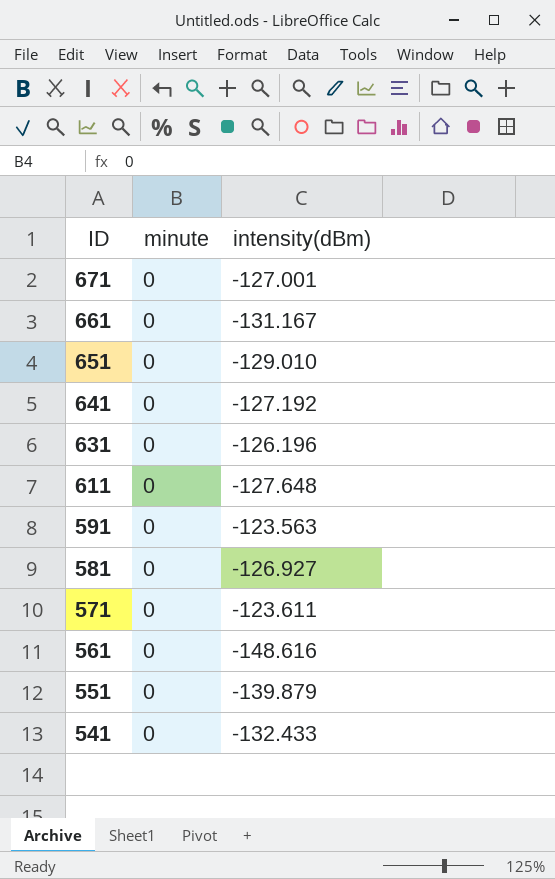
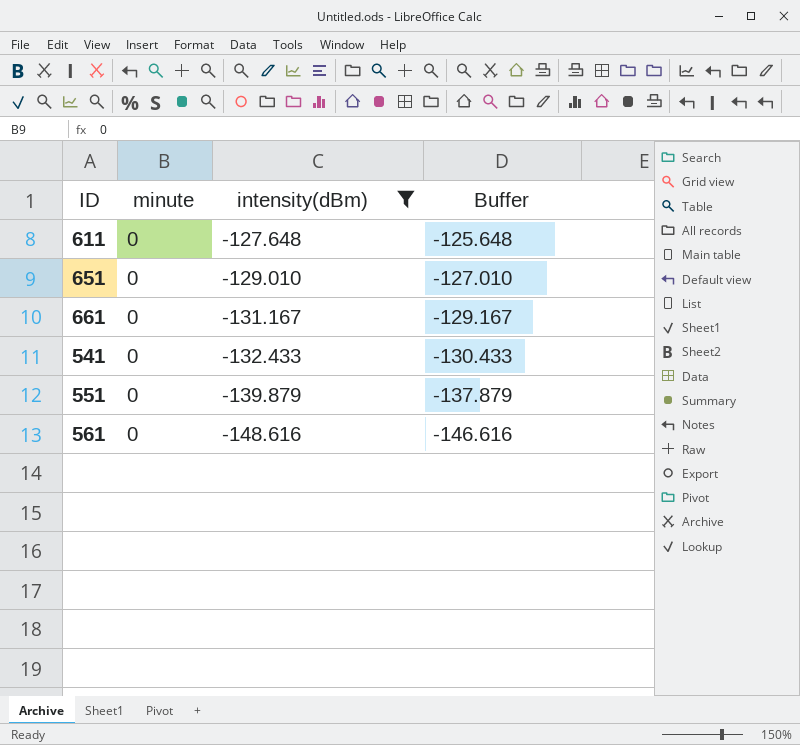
filter: none -> intensity(dBm) <= -127.648
row order: ID descending -> intensity(dBm) descending
column Buffer | formula: none -> [intensity(dBm)] + 2

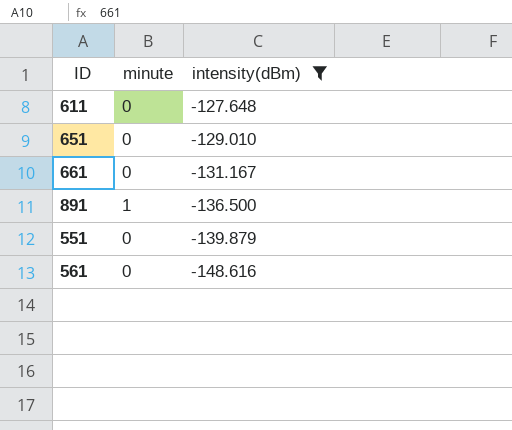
column Buffer | formula: [intensity(dBm)] + 2 -> none
row 541: 0 | -132.433 | -130.433 -> none
row 891: none -> 1 | -136.500

